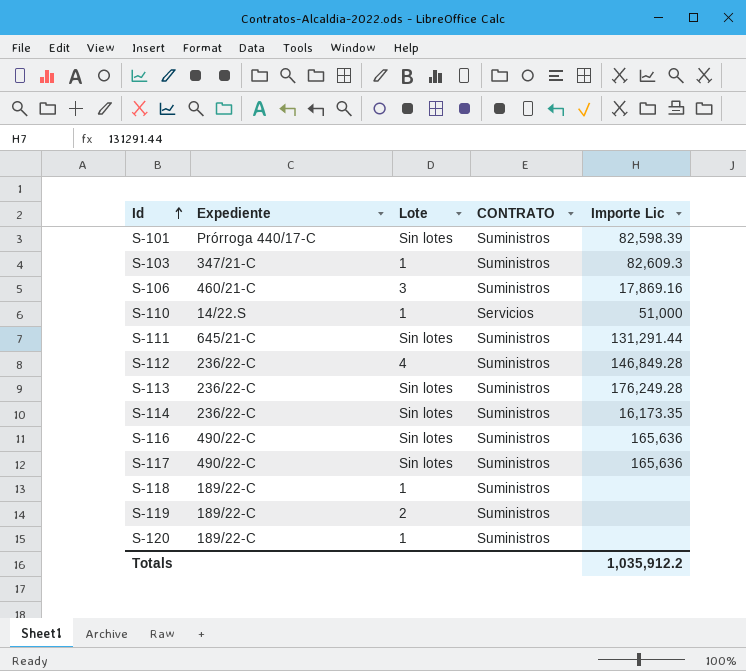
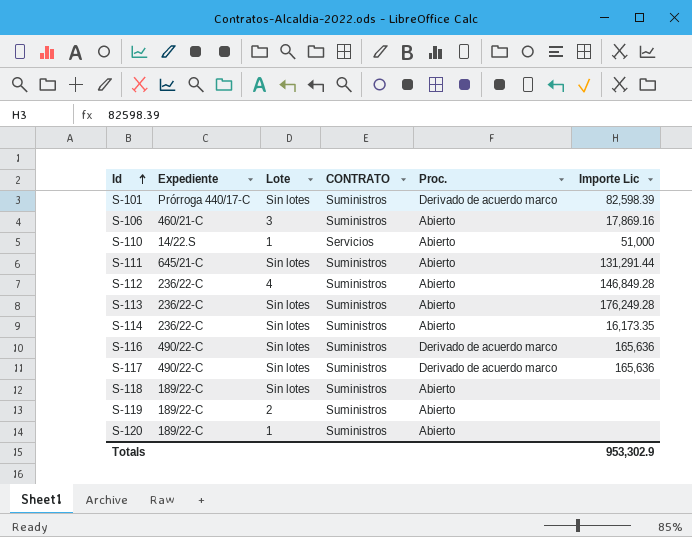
column Proc. | position: none -> 5
row S-103: 347/21-C | 1 | Suministros | 82,609.3 -> none
S-118 | Lote: 1 -> Sin lotes
Totals | Importe Lic: 1,035,912.2 -> 953,302.9

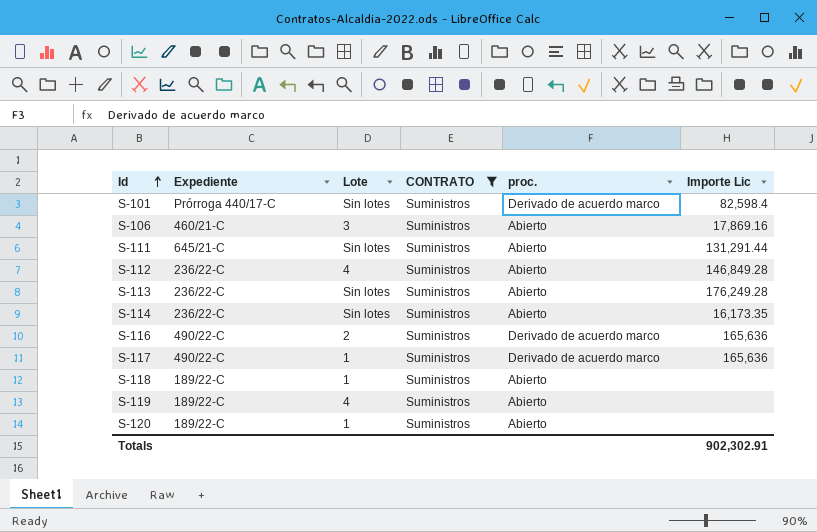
filter: none -> CONTRATO = Suministros
column name: Proc. -> proc.
S-101 | Importe Lic: 82,598.39 -> 82,598.4
S-116 | Lote: Sin lotes -> 2
S-117 | Lote: Sin lotes -> 1
S-118 | Lote: Sin lotes -> 1
S-119 | Lote: 2 -> 4
Totals | Importe Lic: 953,302.9 -> 902,302.91

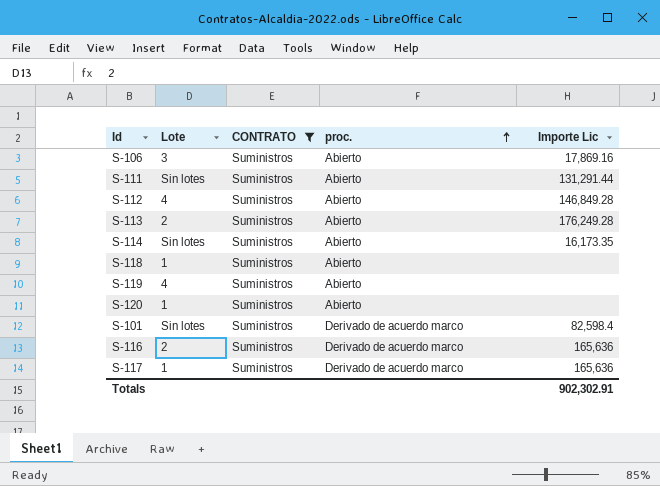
row order: Id ascending -> proc. ascending
column Expediente | position: 2 -> none
S-113 | Lote: Sin lotes -> 2

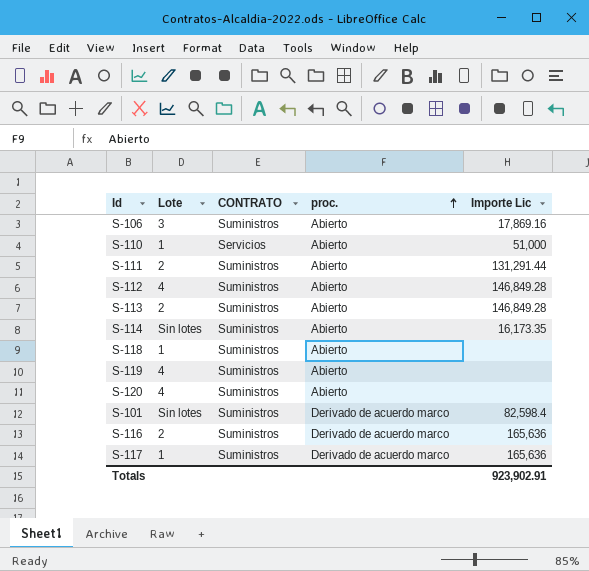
filter: CONTRATO = Suministros -> none
S-111 | Lote: Sin lotes -> 2
S-113 | Importe Lic: 176,249.28 -> 146,849.28
S-120 | Lote: 1 -> 4
Totals | Importe Lic: 902,302.91 -> 923,902.91

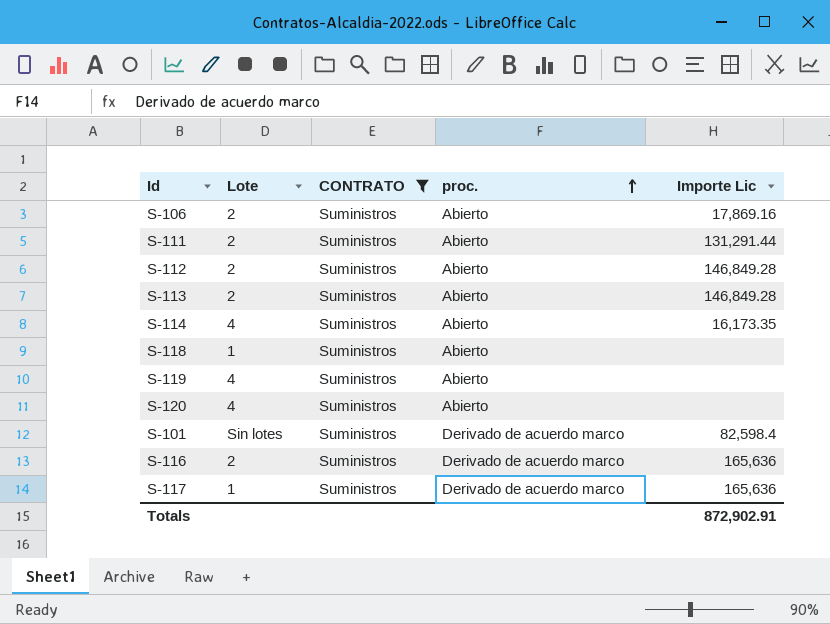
filter: none -> CONTRATO = Suministros
S-106 | Lote: 3 -> 2
S-112 | Lote: 4 -> 2
S-114 | Lote: Sin lotes -> 4
Totals | Importe Lic: 923,902.91 -> 872,902.91

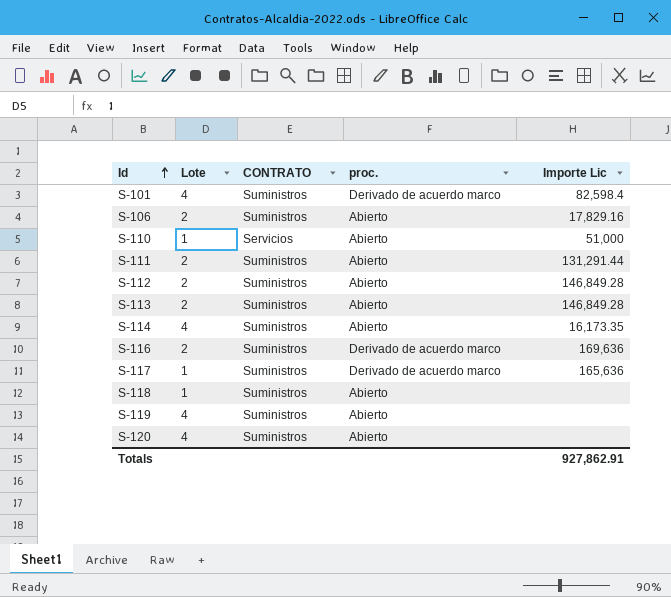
filter: CONTRATO = Suministros -> none
row order: proc. ascending -> Id ascending
S-101 | Lote: Sin lotes -> 4
S-106 | Importe Lic: 17,869.16 -> 17,829.16
S-116 | Importe Lic: 165,636 -> 169,636
Totals | Importe Lic: 872,902.91 -> 927,862.91

